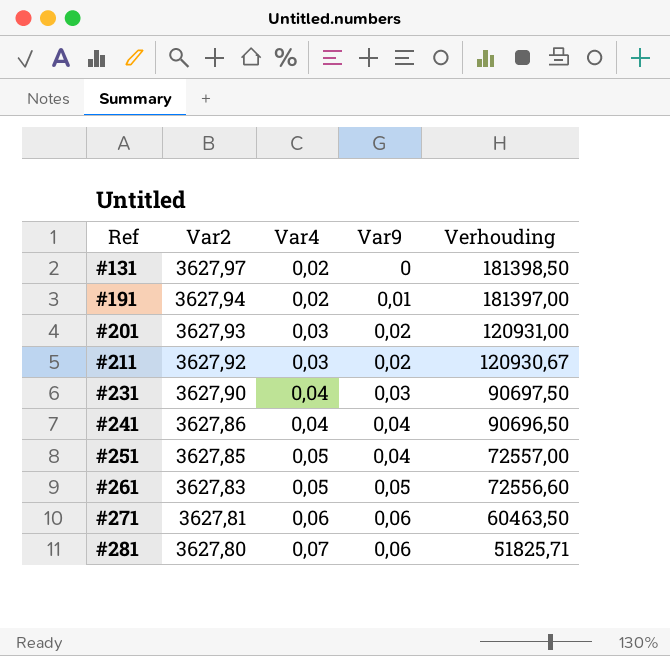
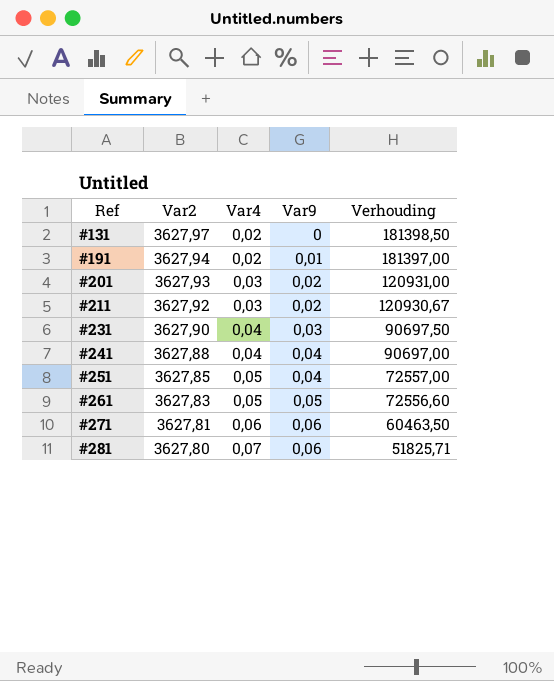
#241 | Var2: 3627,86 -> 3627,88
#241 | Verhouding: 90696,50 -> 90697,00

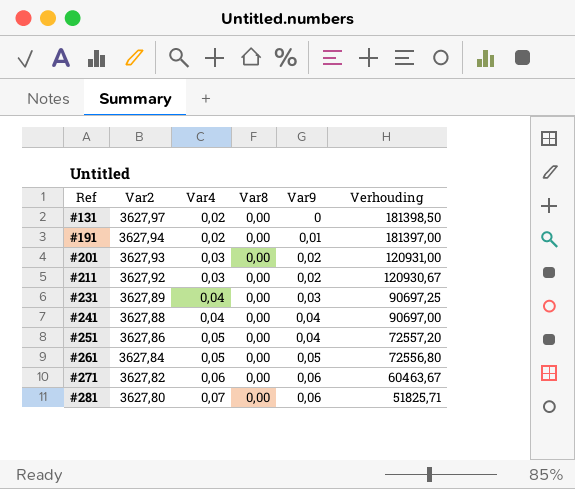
column Var8 | position: none -> 4
#231 | Var2: 3627,90 -> 3627,89
#231 | Verhouding: 90697,50 -> 90697,25
#251 | Var2: 3627,85 -> 3627,86
#251 | Verhouding: 72557,00 -> 72557,20
#261 | Var2: 3627,83 -> 3627,84
#261 | Verhouding: 72556,60 -> 72556,80
#271 | Var2: 3627,81 -> 3627,82
#271 | Verhouding: 60463,50 -> 60463,67

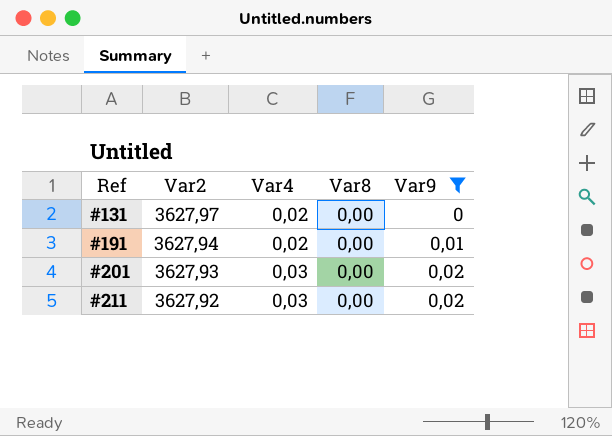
filter: none -> Var9 <= 0,02
column Verhouding | formula: [Var2] / [Var4] -> none

